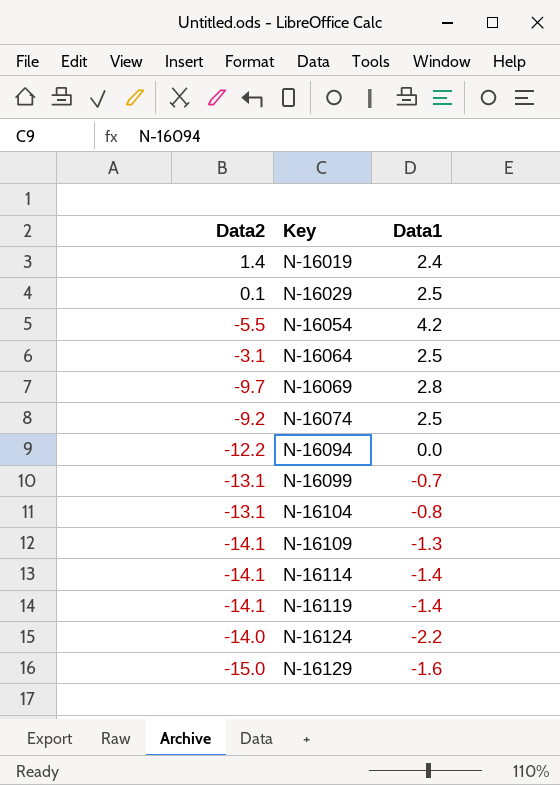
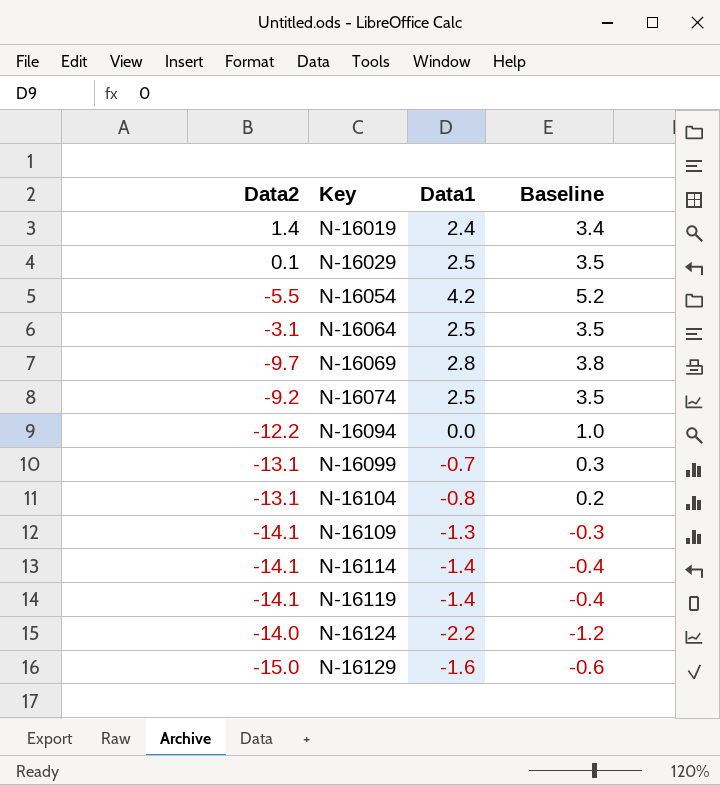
column Baseline | formula: none -> [Data1] + 1

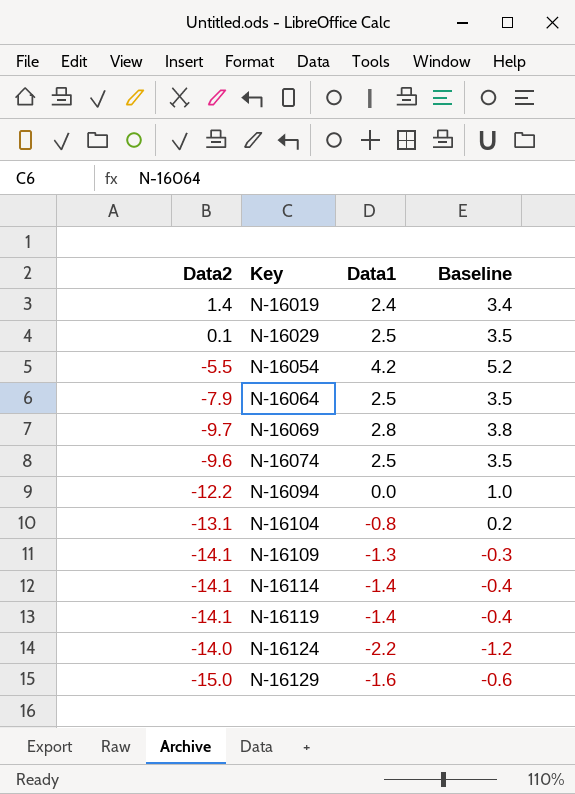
row N-16099: -13.1 | -0.7 | 0.3 -> none
N-16064 | Data2: -3.1 -> -7.9
N-16074 | Data2: -9.2 -> -9.6

